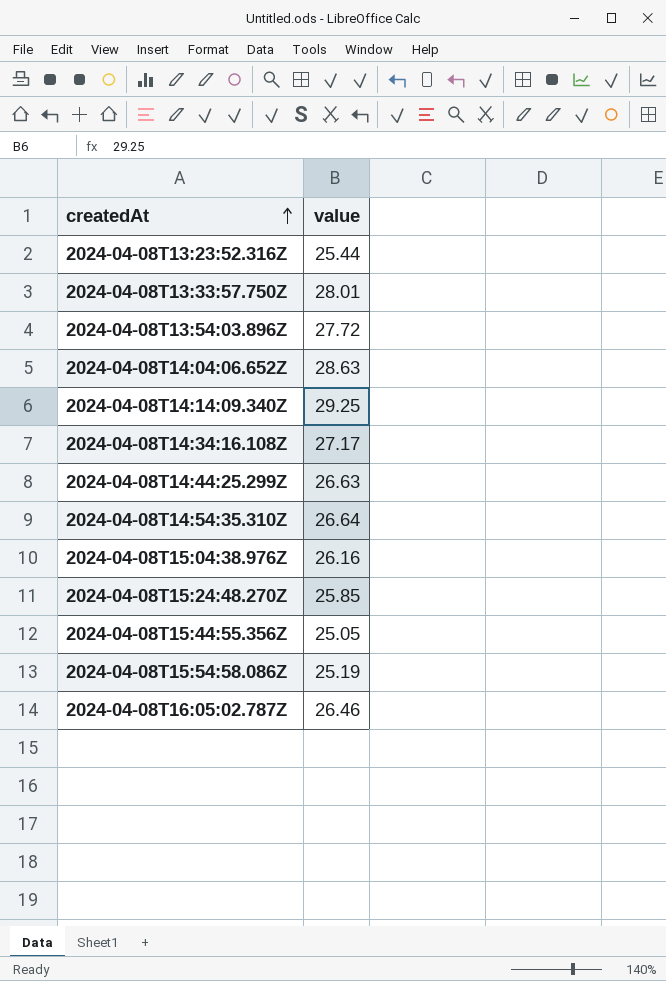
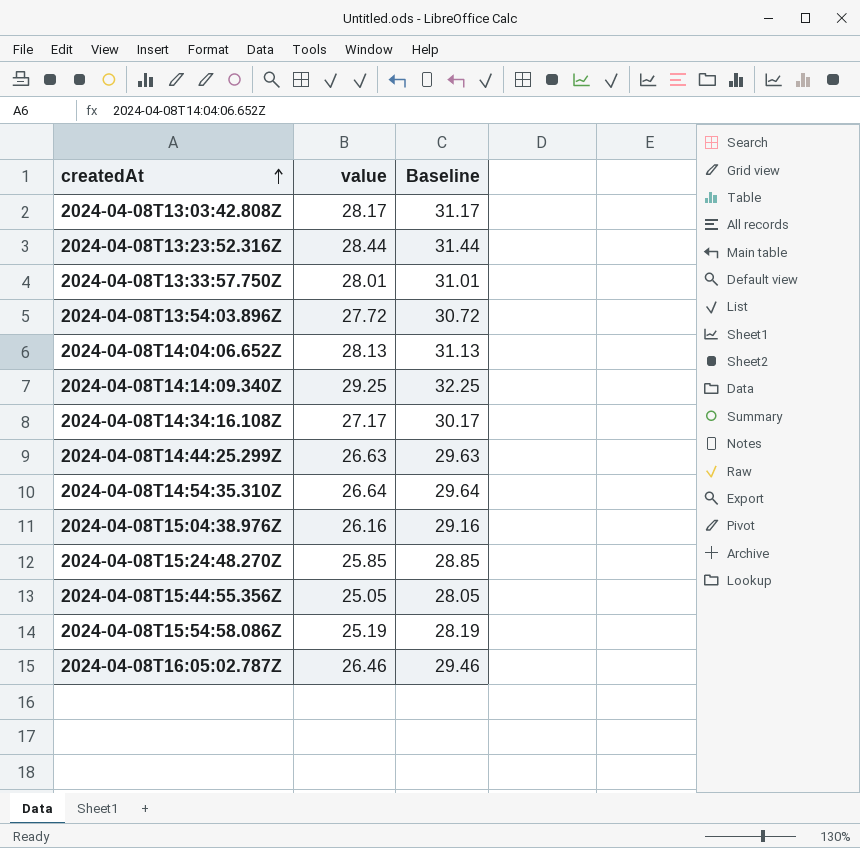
column Baseline | formula: none -> [value] + 3
row 2024-04-08T13:03:42.808Z: none -> 28.17 | 31.17
2024-04-08T13:23:52.316Z | value: 25.44 -> 28.44
2024-04-08T14:04:06.652Z | value: 28.63 -> 28.13

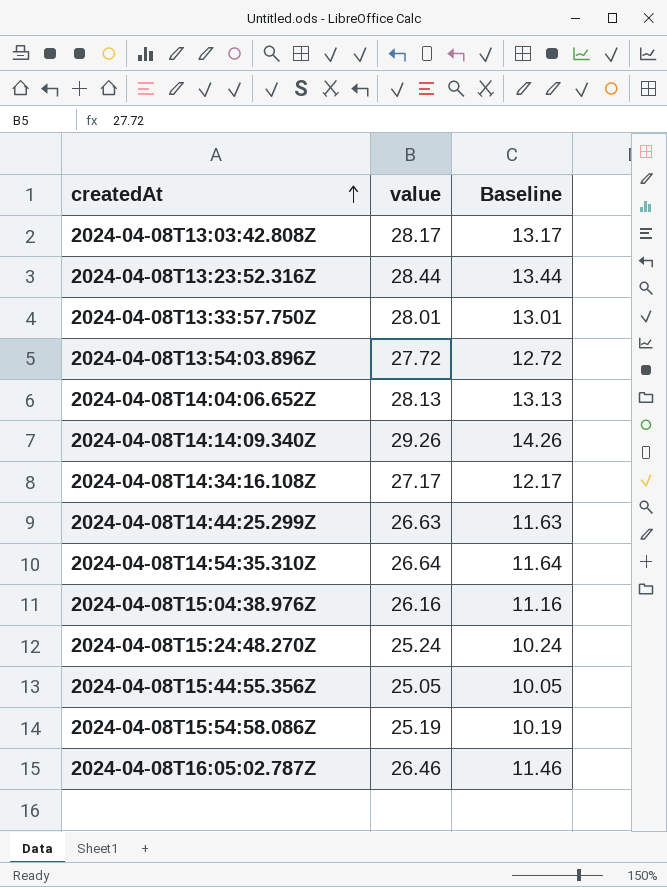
column Baseline | formula: [value] + 3 -> [value] - 15
2024-04-08T14:14:09.340Z | value: 29.25 -> 29.26
2024-04-08T15:24:48.270Z | value: 25.85 -> 25.24

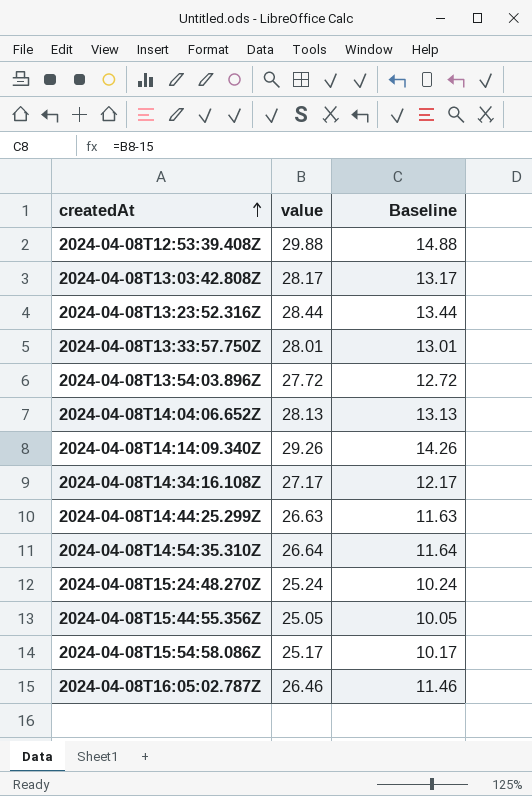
row 2024-04-08T15:04:38.976Z: 26.16 | 11.16 -> none
row 2024-04-08T12:53:39.408Z: none -> 29.88 | 14.88
2024-04-08T15:54:58.086Z | value: 25.19 -> 25.17
2024-04-08T15:54:58.086Z | Baseline: 10.19 -> 10.17

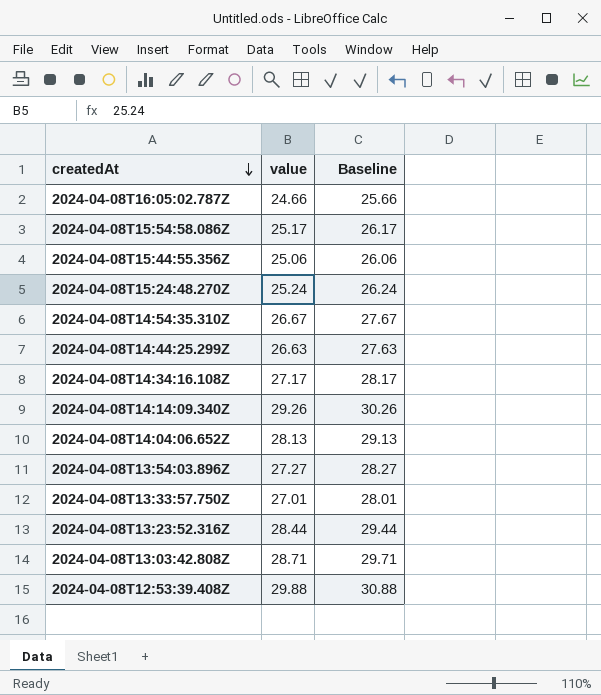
row order: createdAt ascending -> createdAt descending
column Baseline | formula: [value] - 15 -> [value] + 1
2024-04-08T16:05:02.787Z | value: 26.46 -> 24.66
2024-04-08T15:44:55.356Z | value: 25.05 -> 25.06
2024-04-08T14:54:35.310Z | value: 26.64 -> 26.67
2024-04-08T13:54:03.896Z | value: 27.72 -> 27.27
2024-04-08T13:33:57.750Z | value: 28.01 -> 27.01
2024-04-08T13:03:42.808Z | value: 28.17 -> 28.71

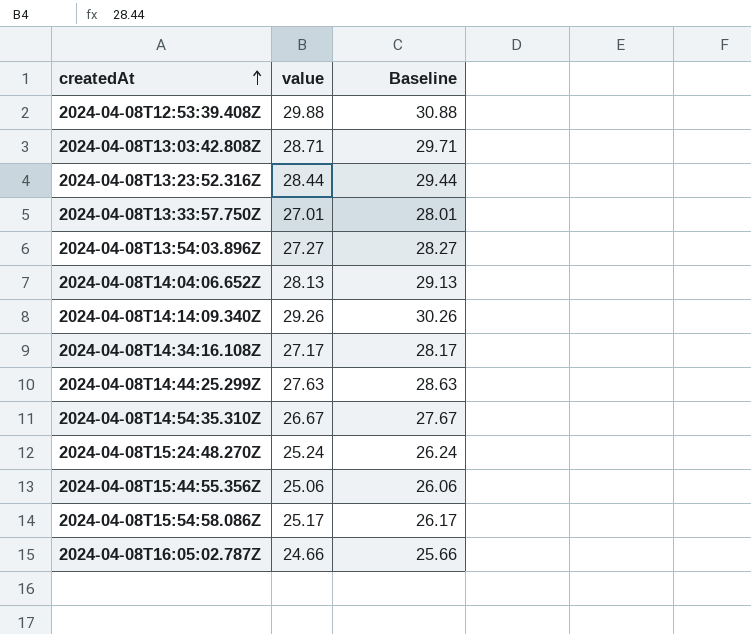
row order: createdAt descending -> createdAt ascending
2024-04-08T14:44:25.299Z | value: 26.63 -> 27.63
2024-04-08T14:44:25.299Z | Baseline: 27.63 -> 28.63

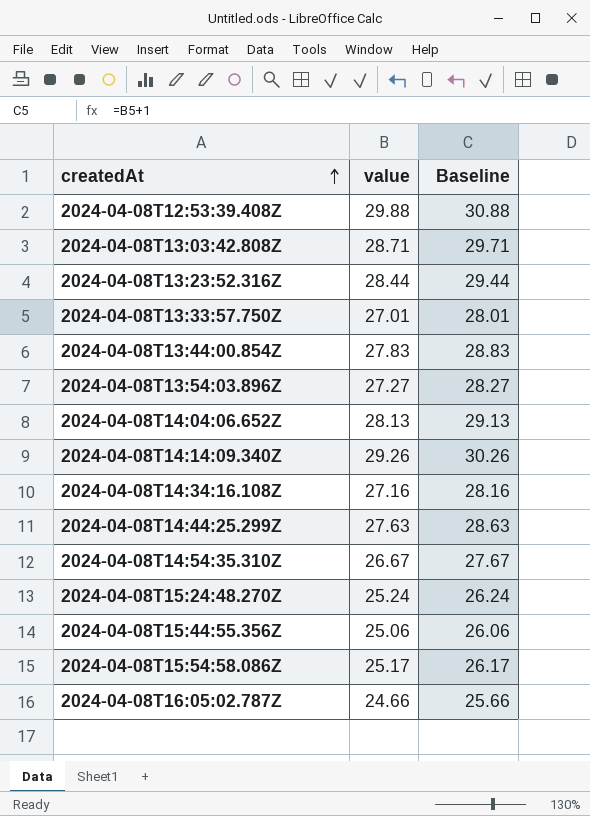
row 2024-04-08T13:44:00.854Z: none -> 27.83 | 28.83
2024-04-08T14:34:16.108Z | value: 27.17 -> 27.16
2024-04-08T14:34:16.108Z | Baseline: 28.17 -> 28.16

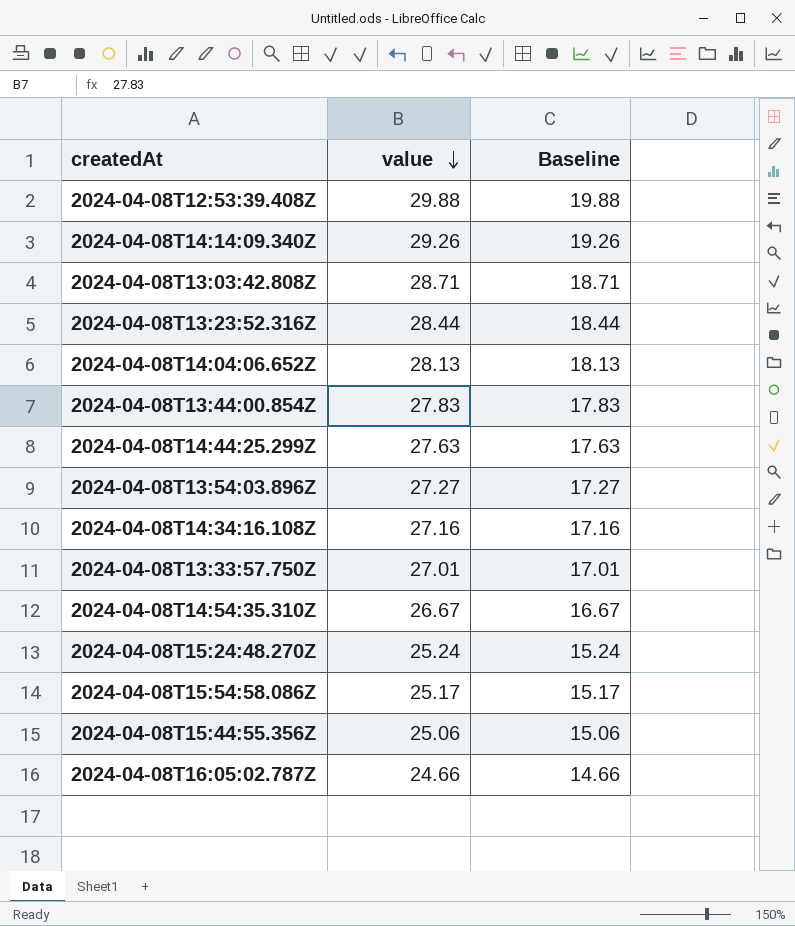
row order: createdAt ascending -> value descending
column Baseline | formula: [value] + 1 -> [value] - 10

